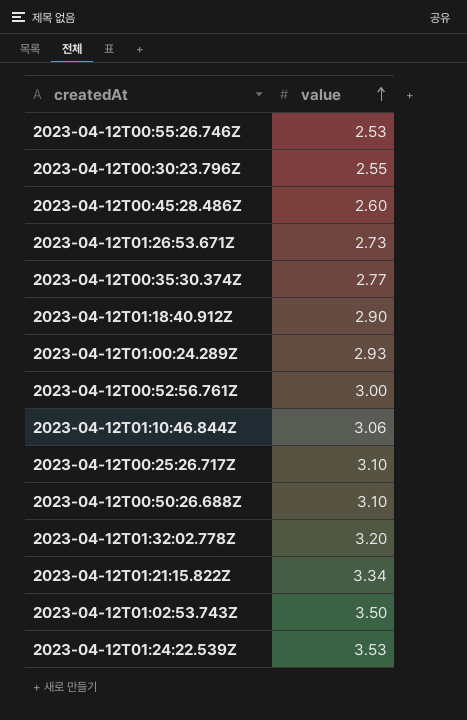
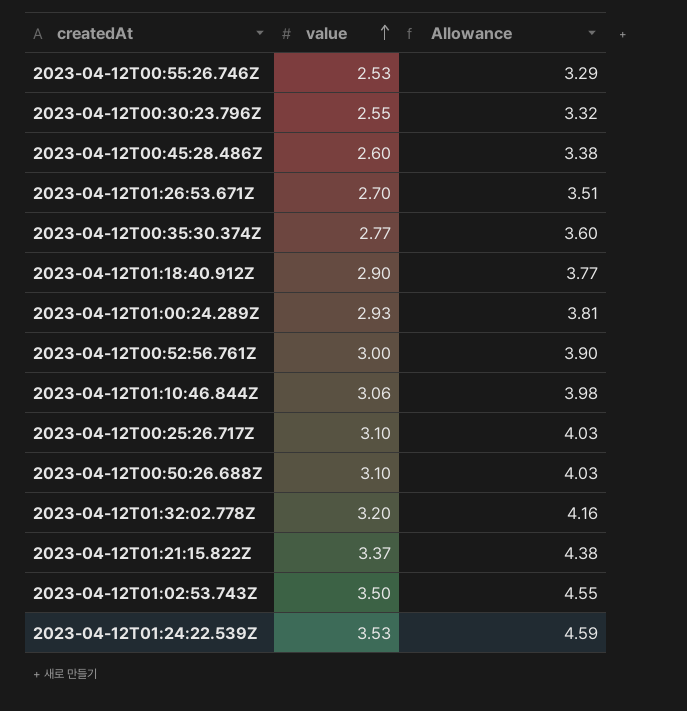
column Allowance | formula: none -> [value] * 1.3
2023-04-12T01:26:53.671Z | value: 2.73 -> 2.70
2023-04-12T01:21:15.822Z | value: 3.34 -> 3.37

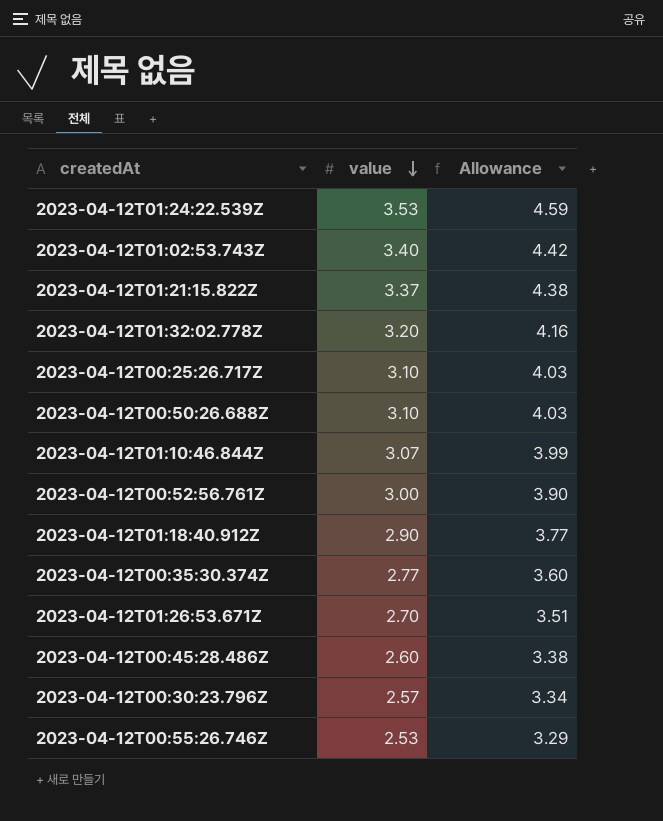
row order: value ascending -> value descending
row 2023-04-12T01:00:24.289Z: 2.93 | 3.81 -> none
2023-04-12T01:02:53.743Z | value: 3.50 -> 3.40
2023-04-12T01:02:53.743Z | Allowance: 4.55 -> 4.42
2023-04-12T01:10:46.844Z | value: 3.06 -> 3.07
2023-04-12T01:10:46.844Z | Allowance: 3.98 -> 3.99
2023-04-12T00:30:23.796Z | value: 2.55 -> 2.57
2023-04-12T00:30:23.796Z | Allowance: 3.32 -> 3.34

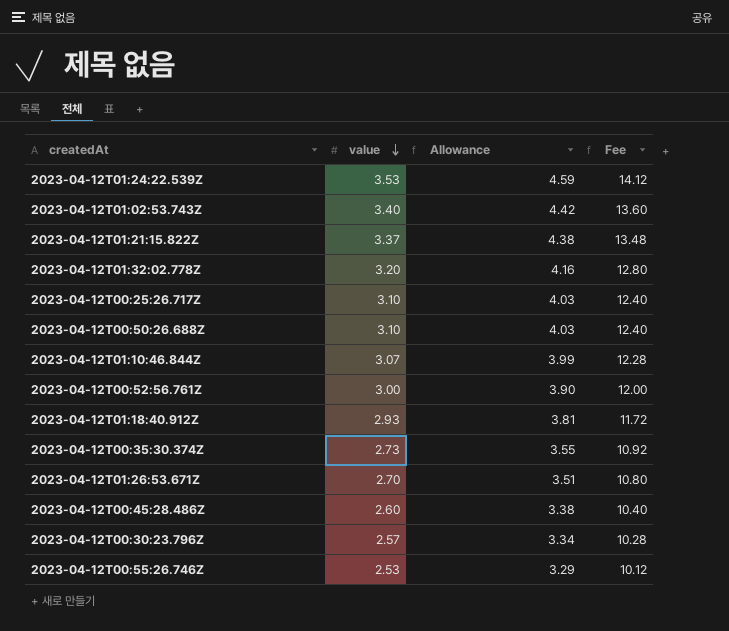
column Fee | formula: none -> [value] * 4
2023-04-12T01:18:40.912Z | value: 2.90 -> 2.93
2023-04-12T01:18:40.912Z | Allowance: 3.77 -> 3.81
2023-04-12T00:35:30.374Z | value: 2.77 -> 2.73
2023-04-12T00:35:30.374Z | Allowance: 3.60 -> 3.55

